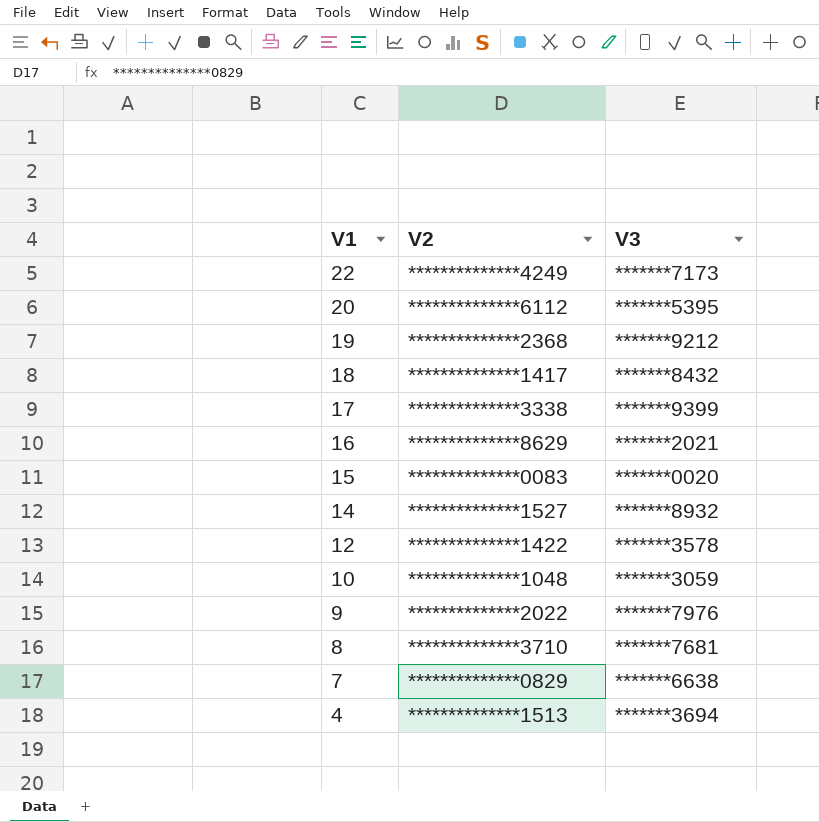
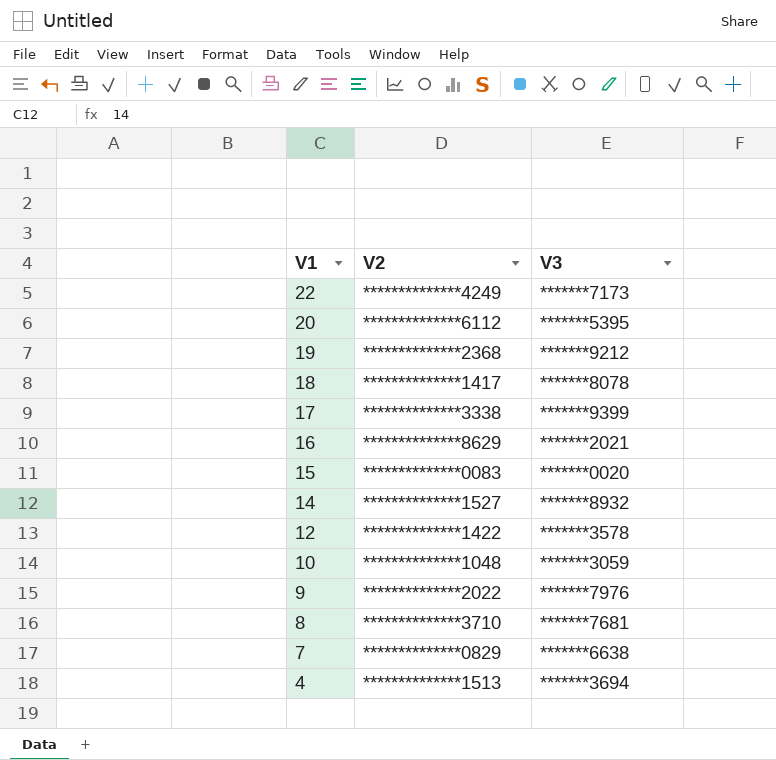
18 | V3: *******8432 -> *******8078

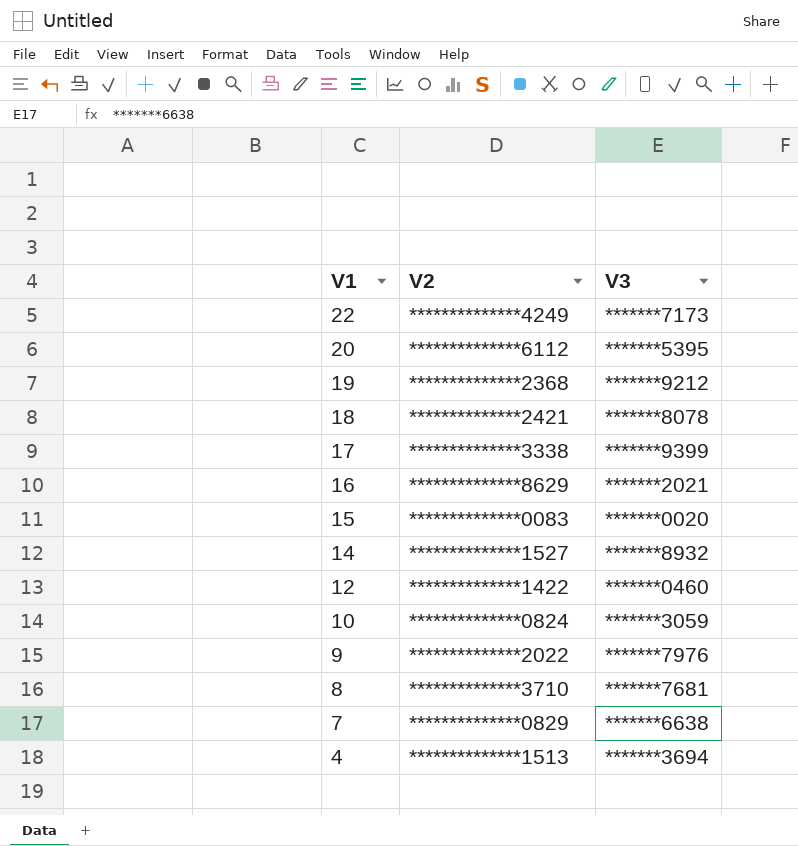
18 | V2: **************1417 -> **************2421
12 | V3: *******3578 -> *******0460
10 | V2: **************1048 -> **************0824

